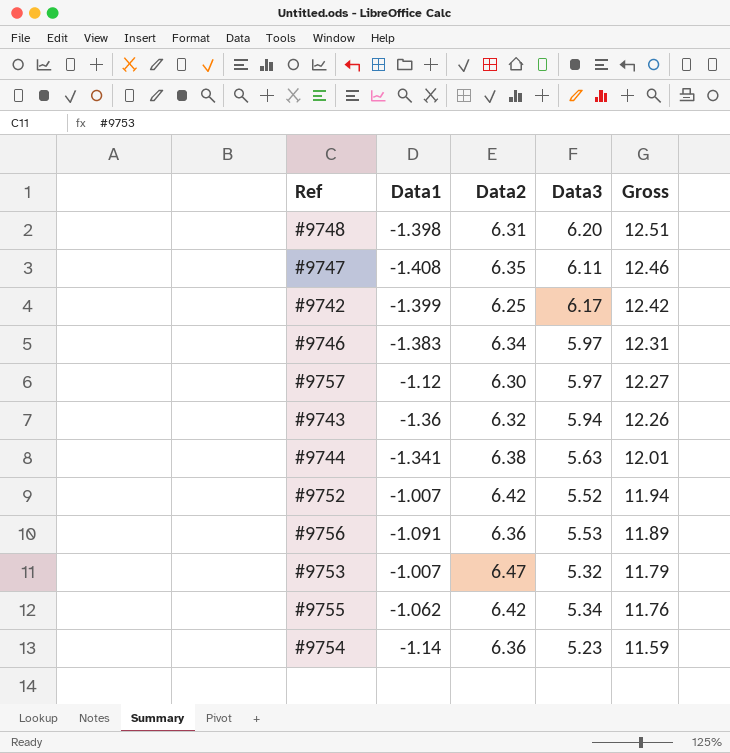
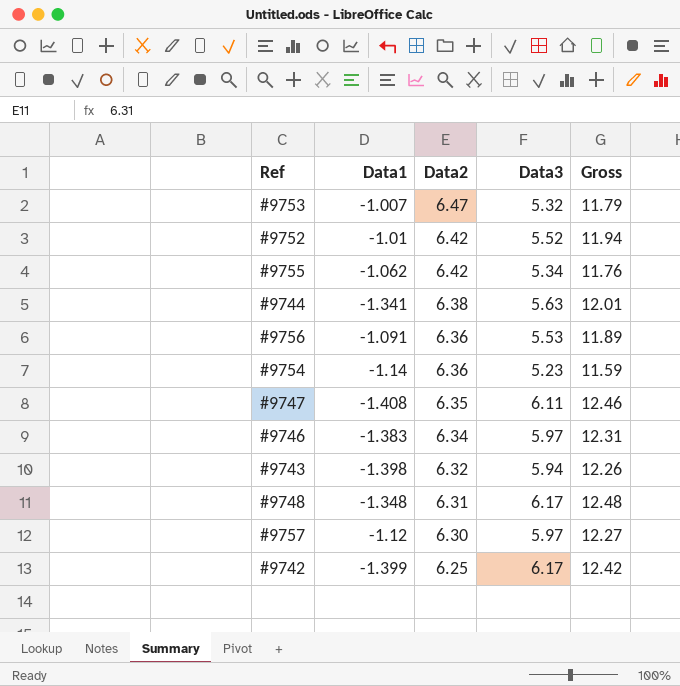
row order: Gross descending -> Data2 descending
#9752 | Data1: -1.007 -> -1.01
#9743 | Data1: -1.36 -> -1.398
#9748 | Data1: -1.398 -> -1.348
#9748 | Data3: 6.20 -> 6.17
#9748 | Gross: 12.51 -> 12.48

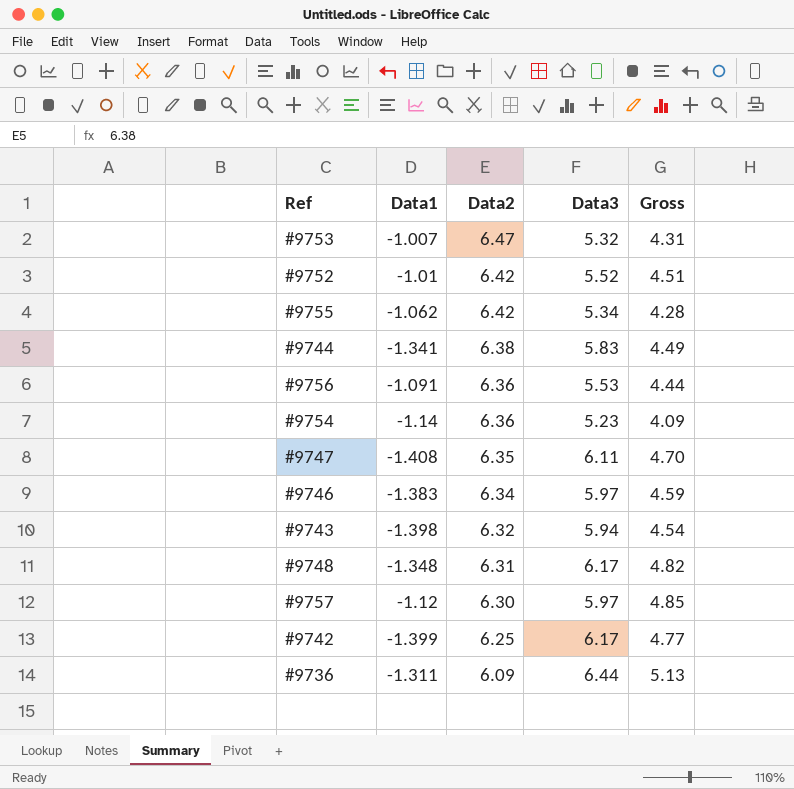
column Gross | formula: [Data2] + [Data3] -> [Data1] + [Data3]
#9744 | Data3: 5.63 -> 5.83
row #9736: none -> -1.311 | 6.09 | 6.44 | 5.13

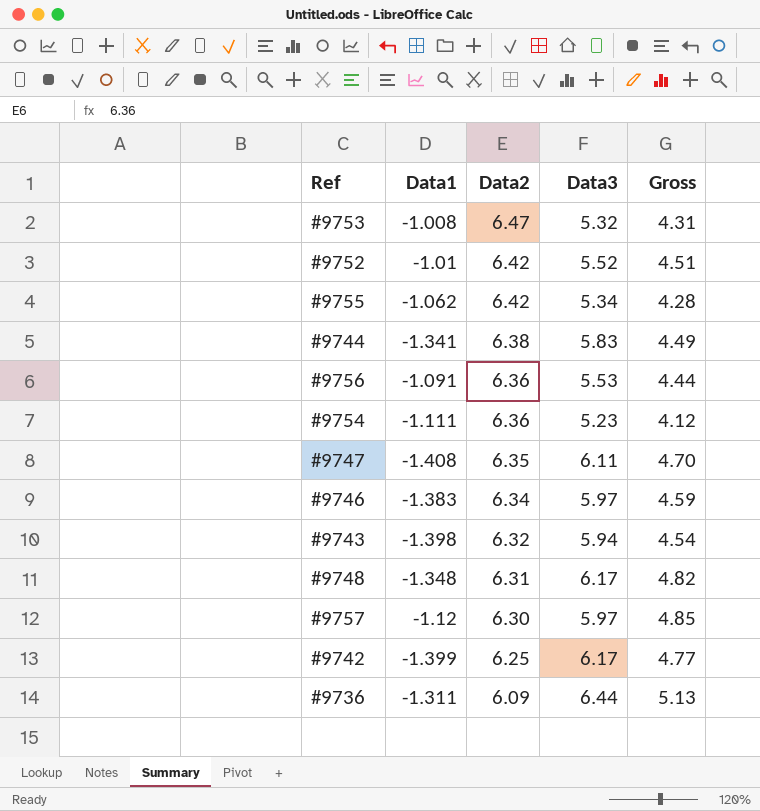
#9753 | Data1: -1.007 -> -1.008
#9754 | Data1: -1.14 -> -1.111
#9754 | Gross: 4.09 -> 4.12

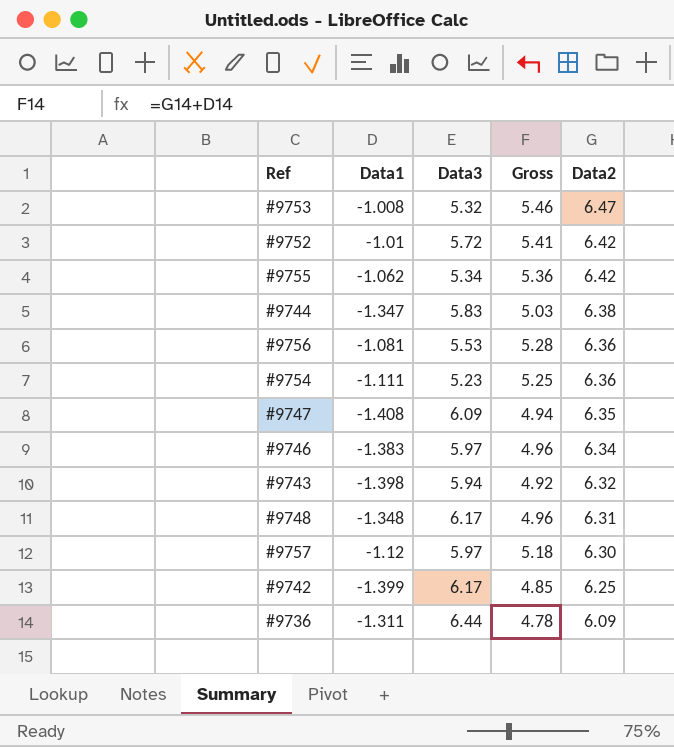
column Gross | formula: [Data1] + [Data3] -> [Data1] + [Data2]
column Data2 | position: 3 -> 5
#9752 | Data3: 5.52 -> 5.72
#9744 | Data1: -1.341 -> -1.347
#9756 | Data1: -1.091 -> -1.081
#9747 | Data3: 6.11 -> 6.09

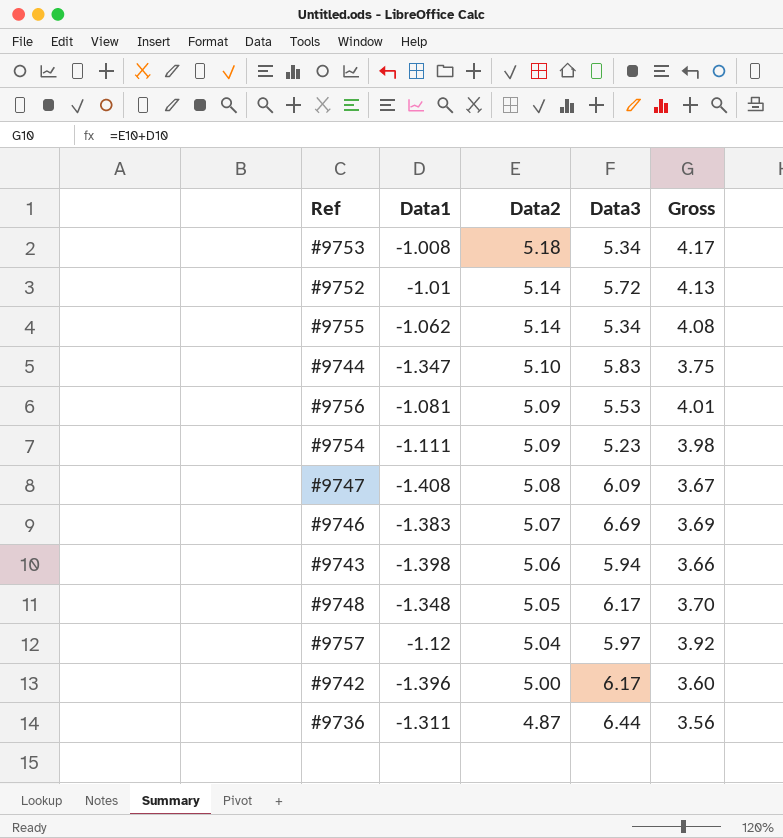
column Data2 | position: 5 -> 3
#9753 | Data2: 6.47 -> 5.18
#9753 | Data3: 5.32 -> 5.34
#9753 | Gross: 5.46 -> 4.17
#9752 | Data2: 6.42 -> 5.14
#9752 | Gross: 5.41 -> 4.13
#9755 | Data2: 6.42 -> 5.14
#9755 | Gross: 5.36 -> 4.08
#9744 | Data2: 6.38 -> 5.10
#9744 | Gross: 5.03 -> 3.75
#9756 | Data2: 6.36 -> 5.09
#9756 | Gross: 5.28 -> 4.01
#9754 | Data2: 6.36 -> 5.09
#9754 | Gross: 5.25 -> 3.98
#9747 | Data2: 6.35 -> 5.08
#9747 | Gross: 4.94 -> 3.67
#9746 | Data2: 6.34 -> 5.07
#9746 | Data3: 5.97 -> 6.69
#9746 | Gross: 4.96 -> 3.69
#9743 | Data2: 6.32 -> 5.06
#9743 | Gross: 4.92 -> 3.66
#9748 | Data2: 6.31 -> 5.05
#9748 | Gross: 4.96 -> 3.70
#9757 | Data2: 6.30 -> 5.04
#9757 | Gross: 5.18 -> 3.92
#9742 | Data1: -1.399 -> -1.396
#9742 | Data2: 6.25 -> 5.00
#9742 | Gross: 4.85 -> 3.60
#9736 | Data2: 6.09 -> 4.87
#9736 | Gross: 4.78 -> 3.56

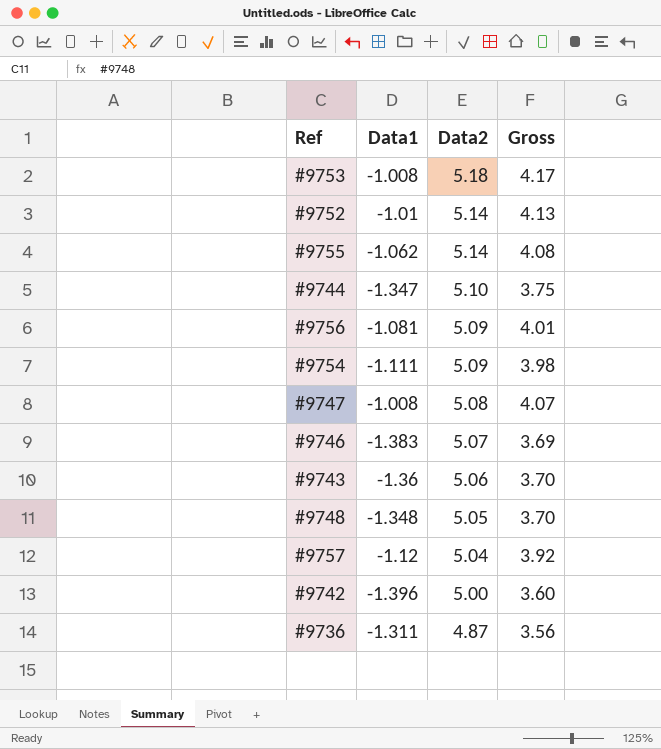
column Data3 | position: 4 -> none
#9747 | Data1: -1.408 -> -1.008
#9747 | Gross: 3.67 -> 4.07
#9743 | Data1: -1.398 -> -1.36
#9743 | Gross: 3.66 -> 3.70

